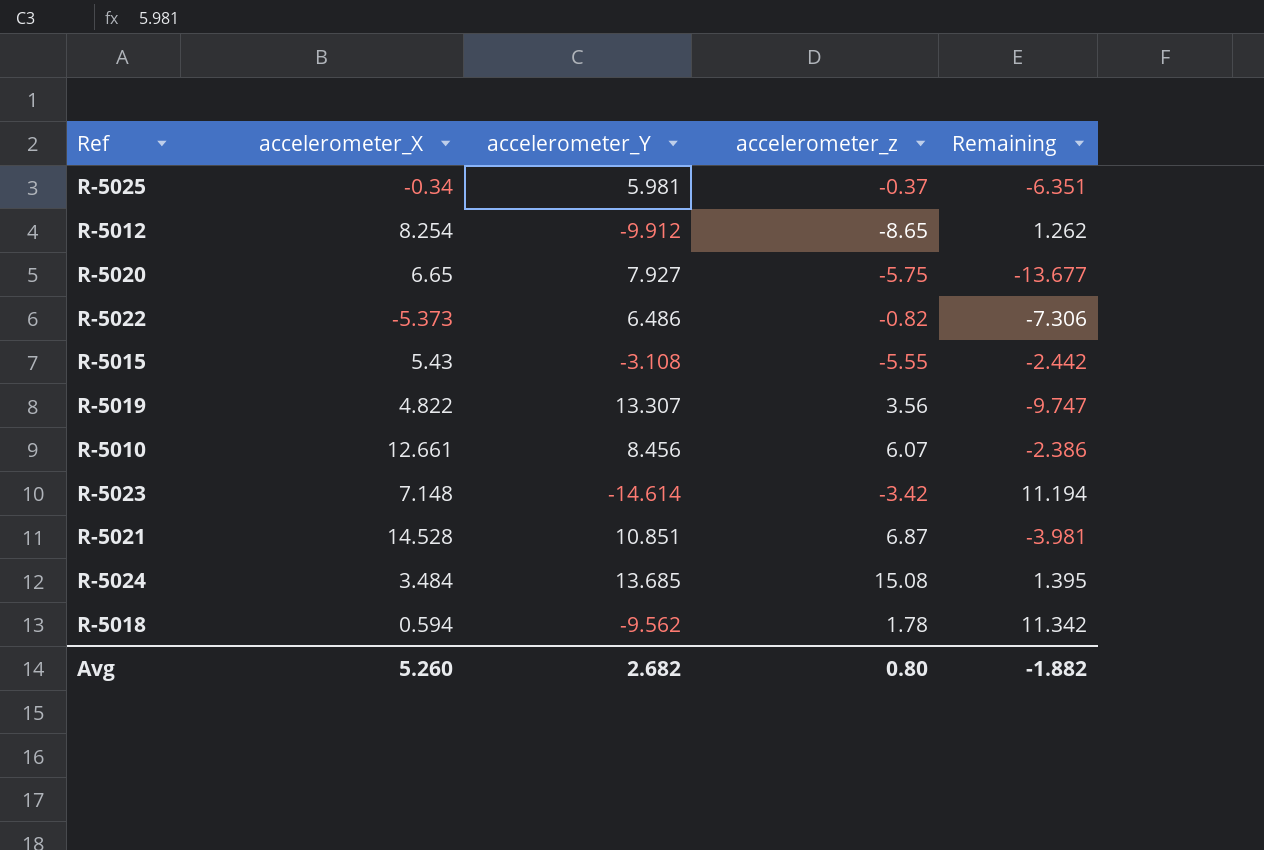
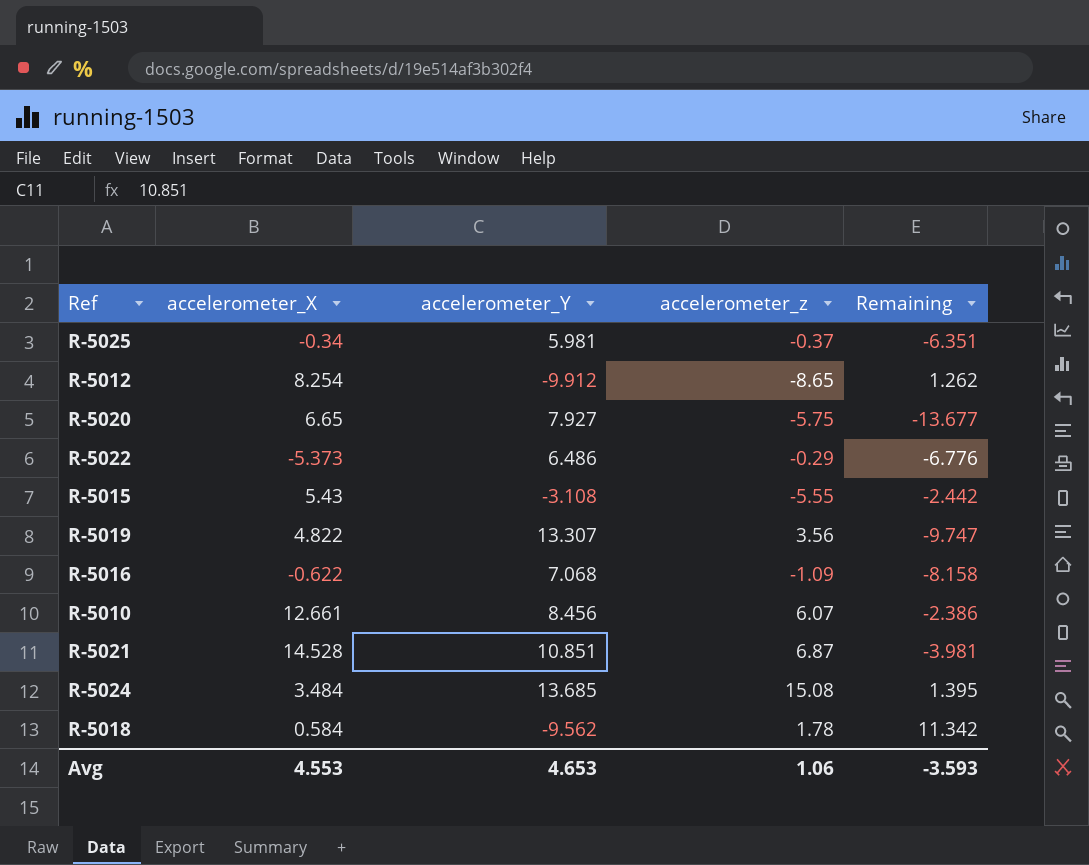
row R-5023: 7.148 | -14.614 | -3.42 | 11.194 -> none
R-5022 | accelerometer_z: -0.82 -> -0.29
R-5022 | Remaining: -7.306 -> -6.776
row R-5016: none -> -0.622 | 7.068 | -1.09 | -8.158
R-5018 | accelerometer_X: 0.594 -> 0.584
Avg | accelerometer_X: 5.260 -> 4.553
Avg | accelerometer_Y: 2.682 -> 4.653
Avg | accelerometer_z: 0.80 -> 1.06
Avg | Remaining: -1.882 -> -3.593

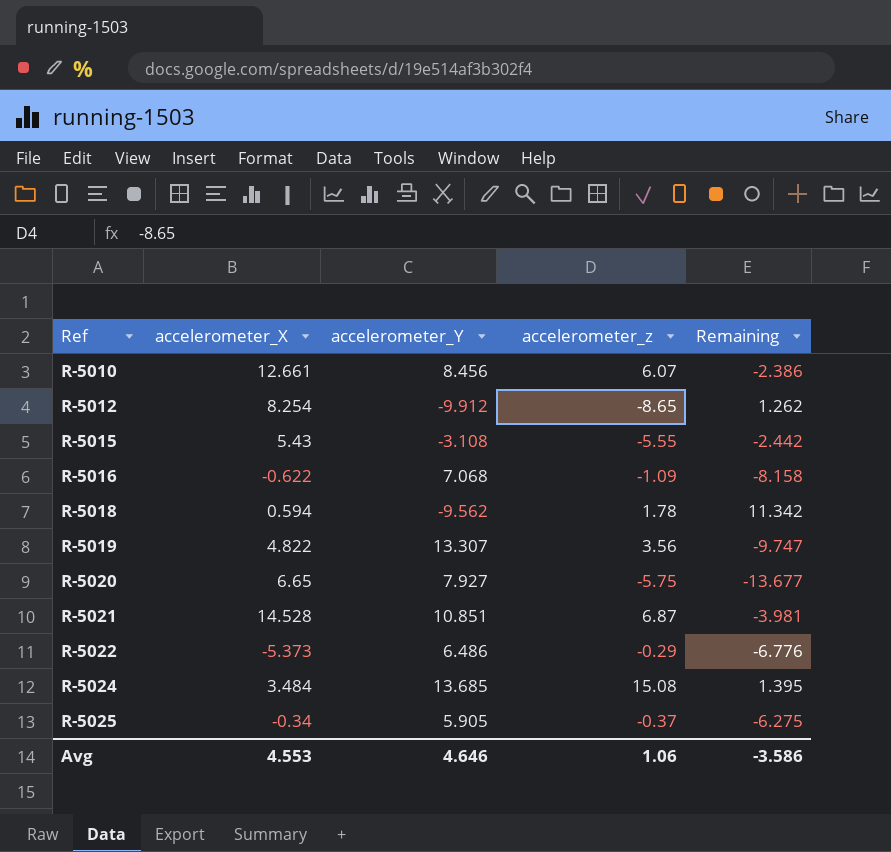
row order: none -> Ref ascending
R-5018 | accelerometer_X: 0.584 -> 0.594
R-5025 | accelerometer_Y: 5.981 -> 5.905
R-5025 | Remaining: -6.351 -> -6.275
Avg | accelerometer_Y: 4.653 -> 4.646
Avg | Remaining: -3.593 -> -3.586

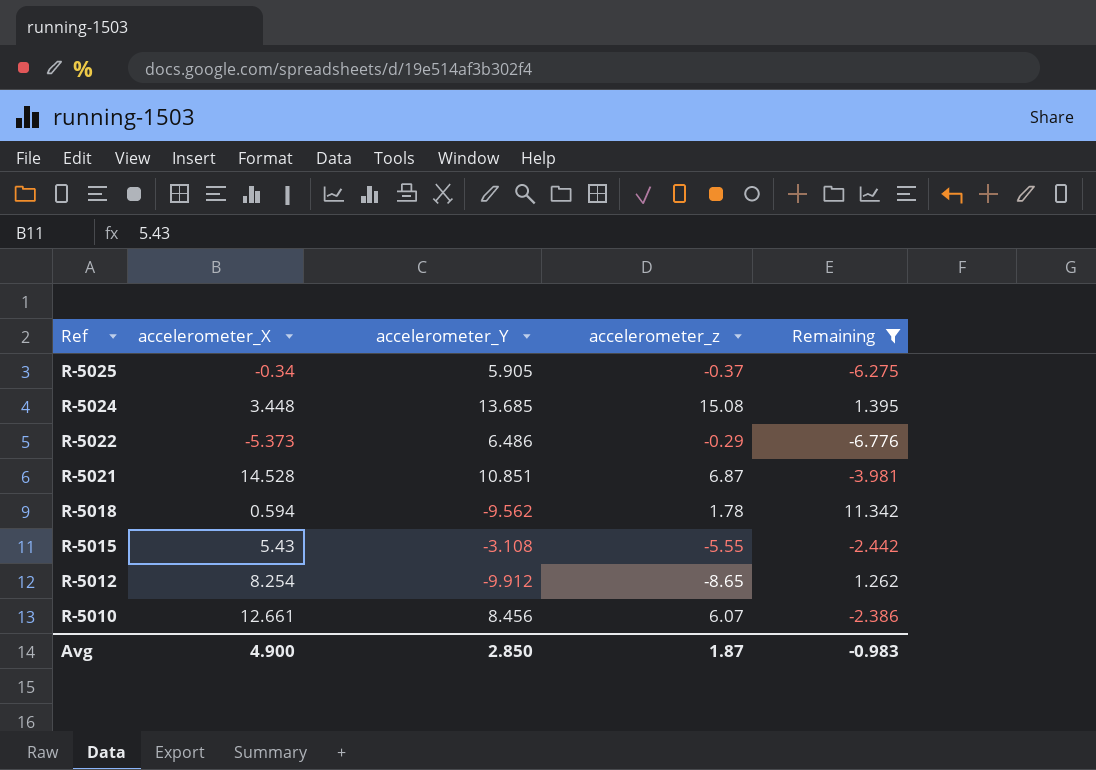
filter: none -> Remaining >= -6.776
row order: Ref ascending -> Ref descending
R-5024 | accelerometer_X: 3.484 -> 3.448
Avg | accelerometer_X: 4.553 -> 4.900
Avg | accelerometer_Y: 4.646 -> 2.850
Avg | accelerometer_z: 1.06 -> 1.87
Avg | Remaining: -3.586 -> -0.983

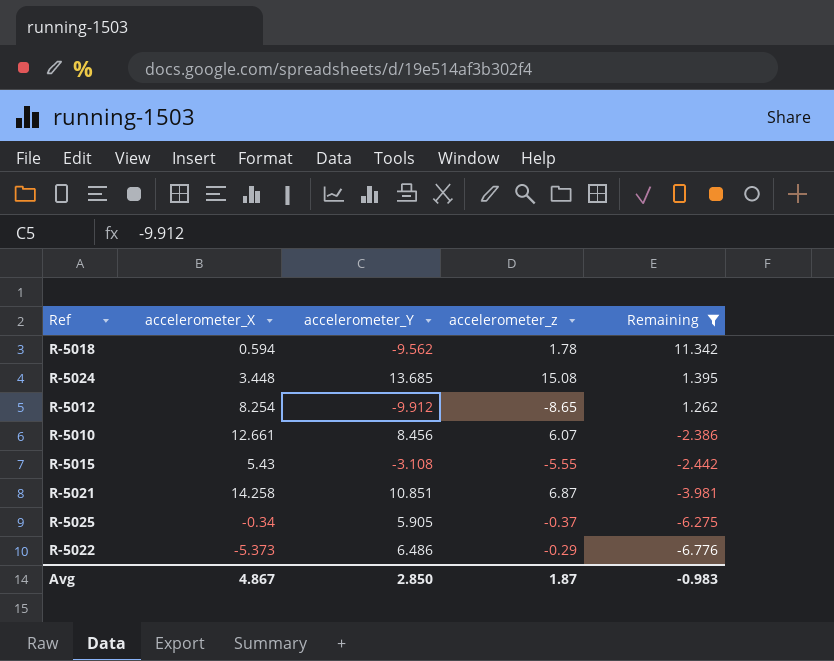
row order: Ref descending -> Remaining descending
R-5021 | accelerometer_X: 14.528 -> 14.258
Avg | accelerometer_X: 4.900 -> 4.867

